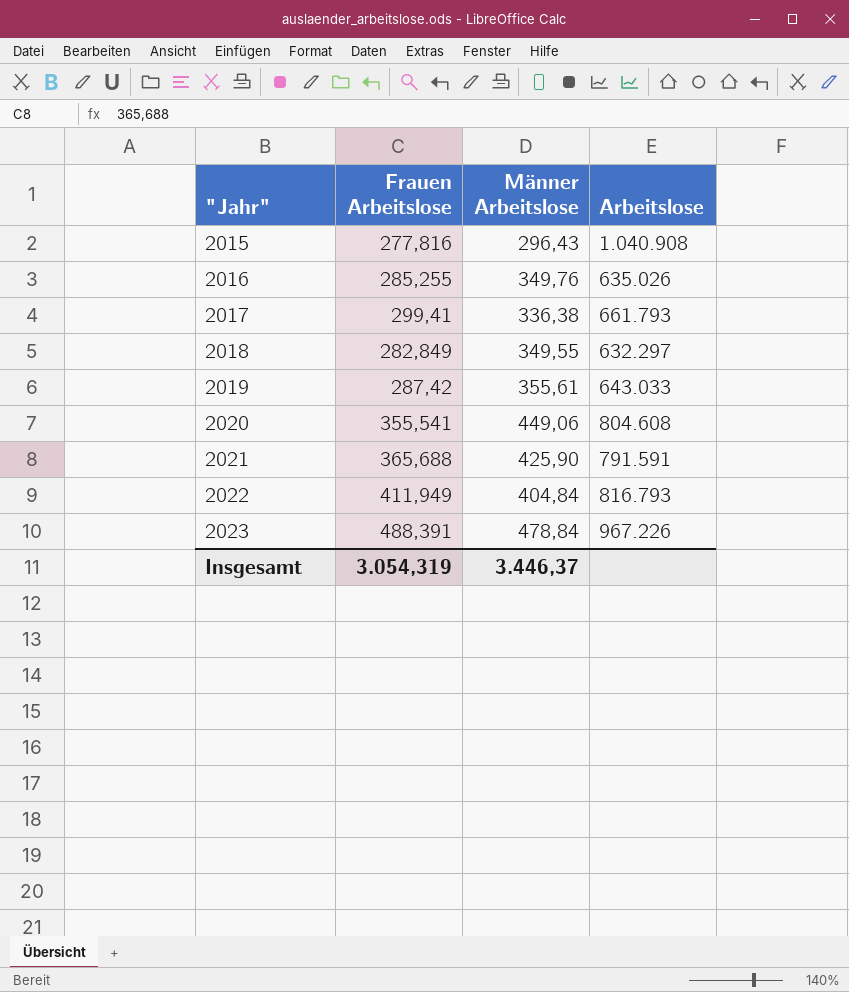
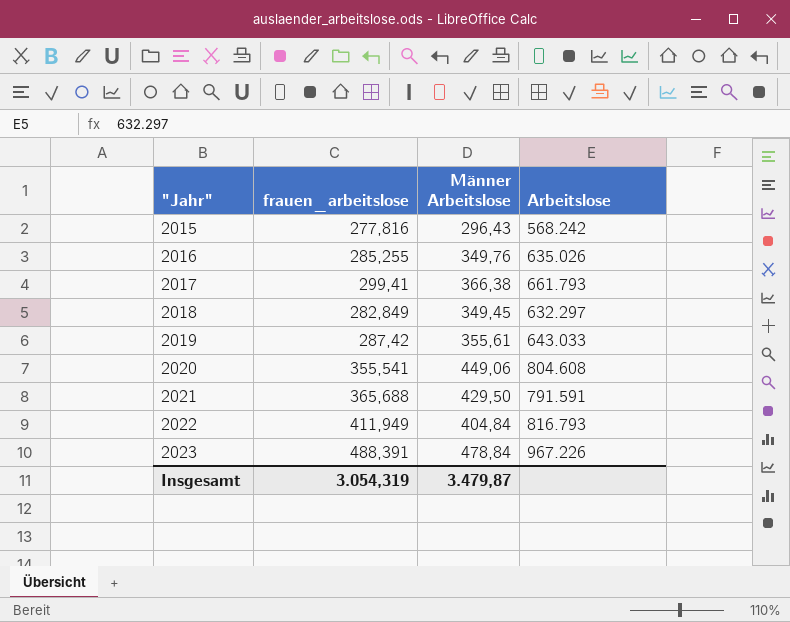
column name: Frauen Arbeitslose -> frauen_arbeitslose
2015 | Arbeitslose: 1.040.908 -> 568.242
2017 | Männer Arbeitslose: 336,38 -> 366,38
2018 | Männer Arbeitslose: 349,55 -> 349,45
2021 | Männer Arbeitslose: 425,90 -> 429,50
Insgesamt | Männer Arbeitslose: 3.446,37 -> 3.479,87

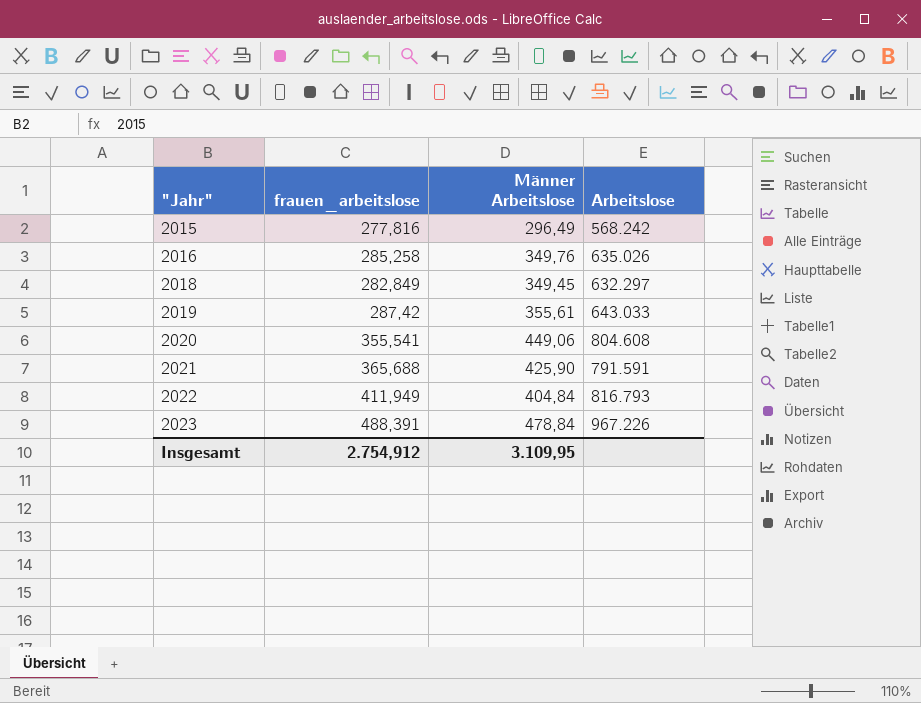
row 2017: 299,41 | 366,38 | 661.793 -> none
2015 | Männer Arbeitslose: 296,43 -> 296,49
2016 | frauen_arbeitslose: 285,255 -> 285,258
2021 | Männer Arbeitslose: 429,50 -> 425,90
Insgesamt | frauen_arbeitslose: 3.054,319 -> 2.754,912
Insgesamt | Männer Arbeitslose: 3.479,87 -> 3.109,95

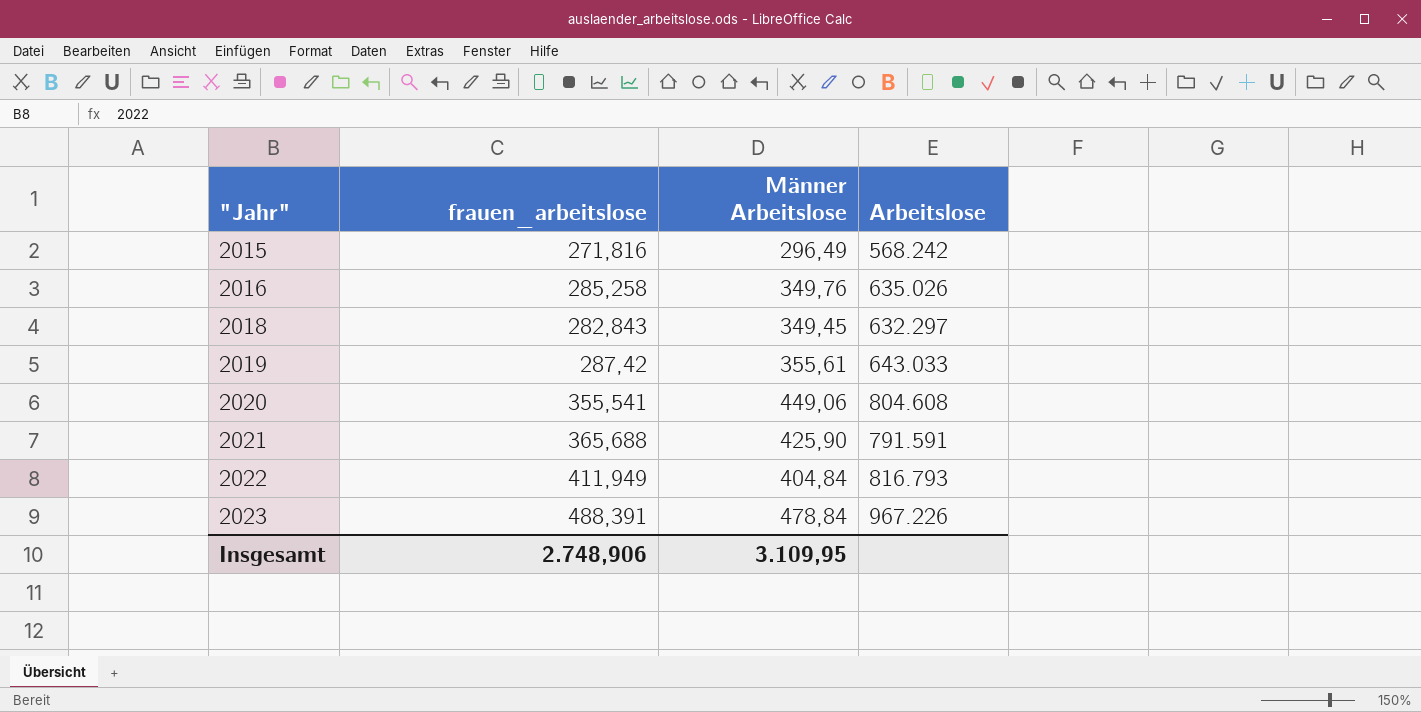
2015 | frauen_arbeitslose: 277,816 -> 271,816
2018 | frauen_arbeitslose: 282,849 -> 282,843
Insgesamt | frauen_arbeitslose: 2.754,912 -> 2.748,906

